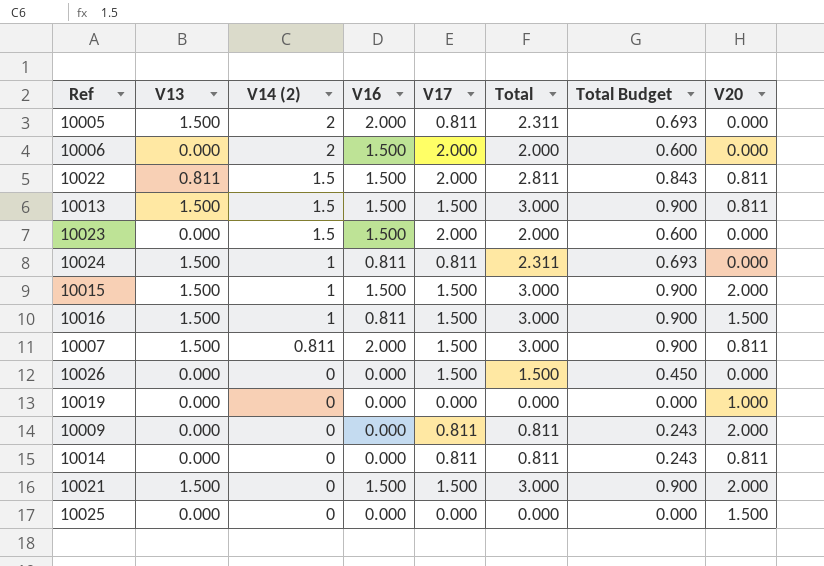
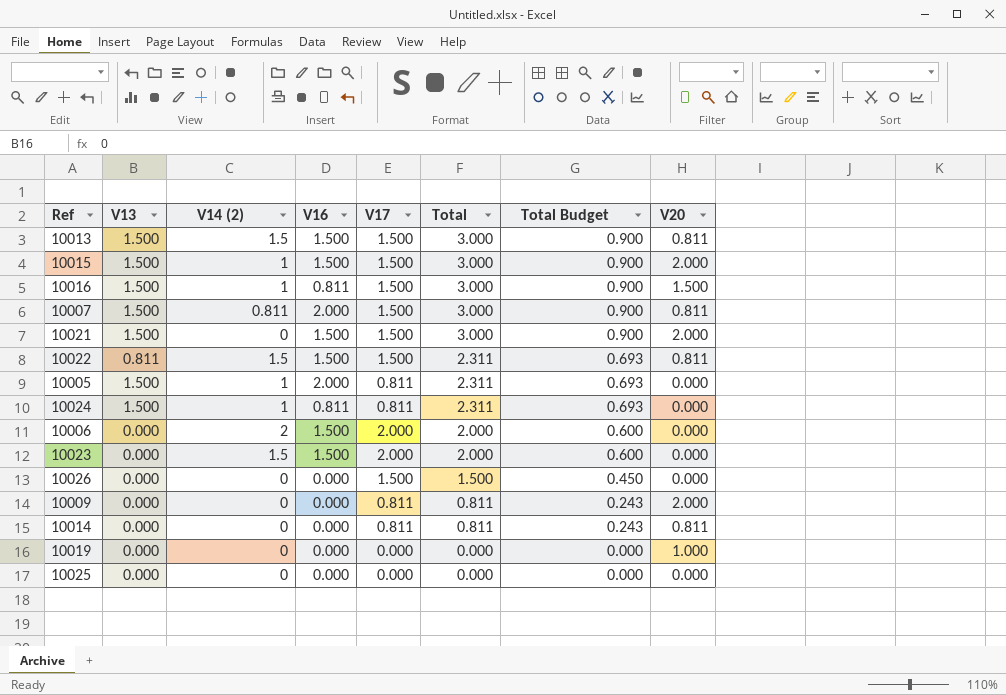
row order: V14 (2) descending -> Total descending
10022 | V17: 2.000 -> 1.500
10022 | Total: 2.811 -> 2.311
10022 | Total Budget: 0.843 -> 0.693
10005 | V14 (2): 2 -> 1
10025 | V20: 1.500 -> 0.000

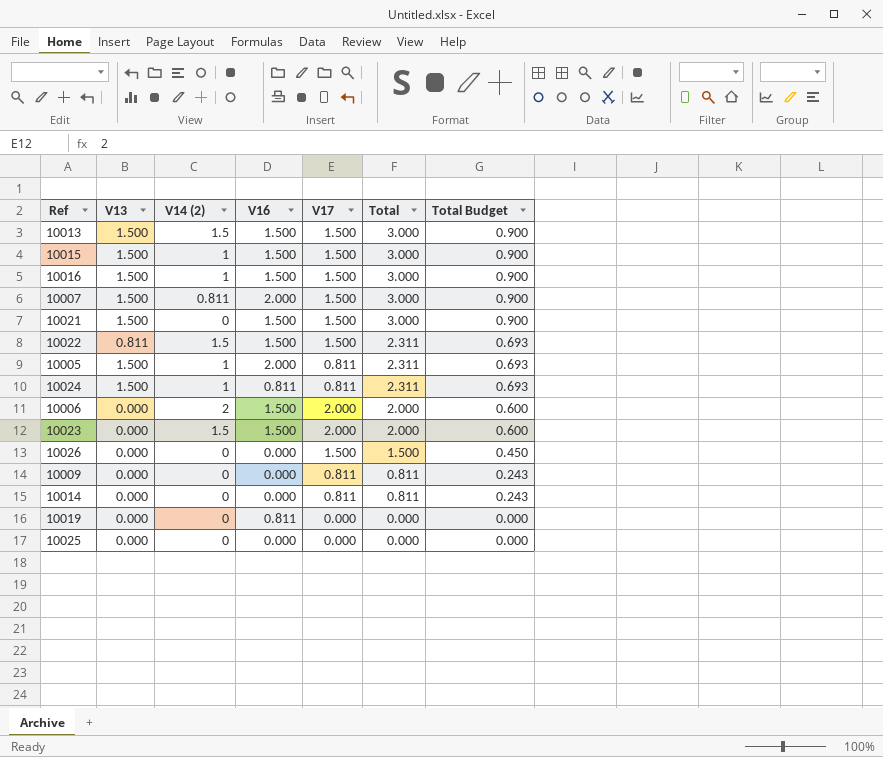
column V20 | position: 8 -> none
10016 | V16: 0.811 -> 1.500
10019 | V16: 0.000 -> 0.811

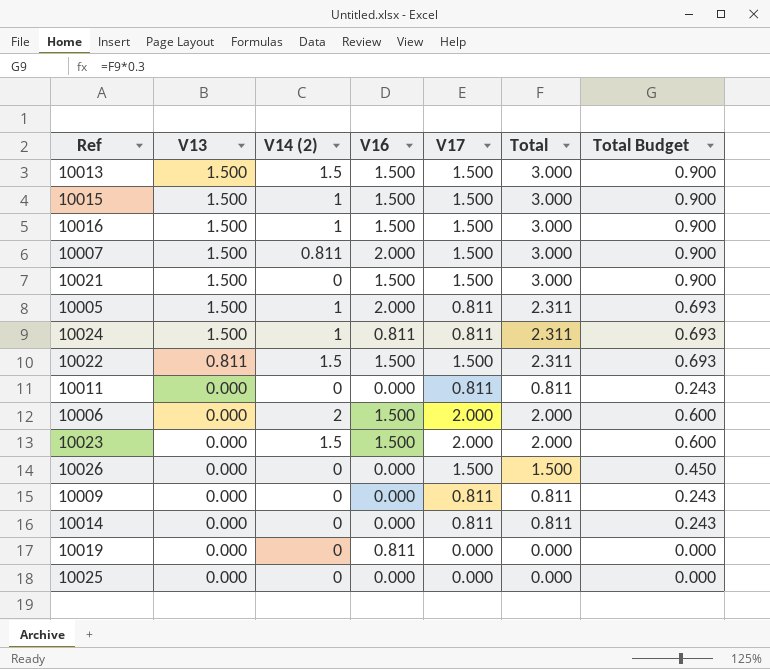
row order: Total descending -> V13 descending
row 10011: none -> 0.000 | 0 | 0.000 | 0.811 | 0.811 | 0.243

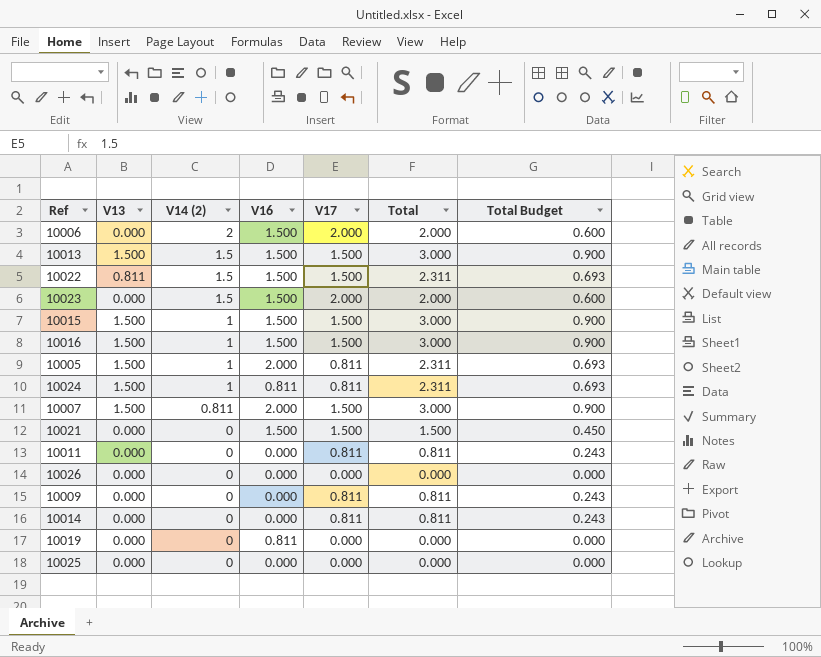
row order: V13 descending -> V14 (2) descending
10021 | V13: 1.500 -> 0.000
10021 | Total: 3.000 -> 1.500
10021 | Total Budget: 0.900 -> 0.450
10026 | V17: 1.500 -> 0.000
10026 | Total: 1.500 -> 0.000
10026 | Total Budget: 0.450 -> 0.000

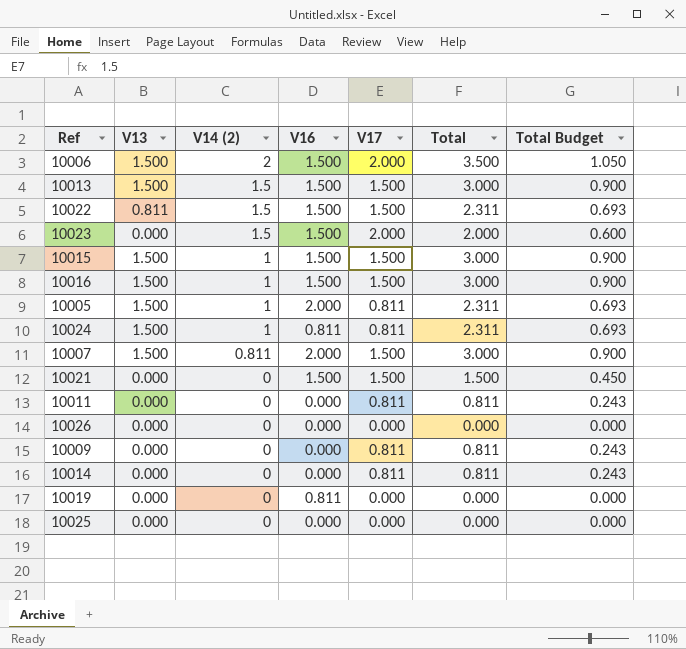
10006 | V13: 0.000 -> 1.500
10006 | Total: 2.000 -> 3.500
10006 | Total Budget: 0.600 -> 1.050

